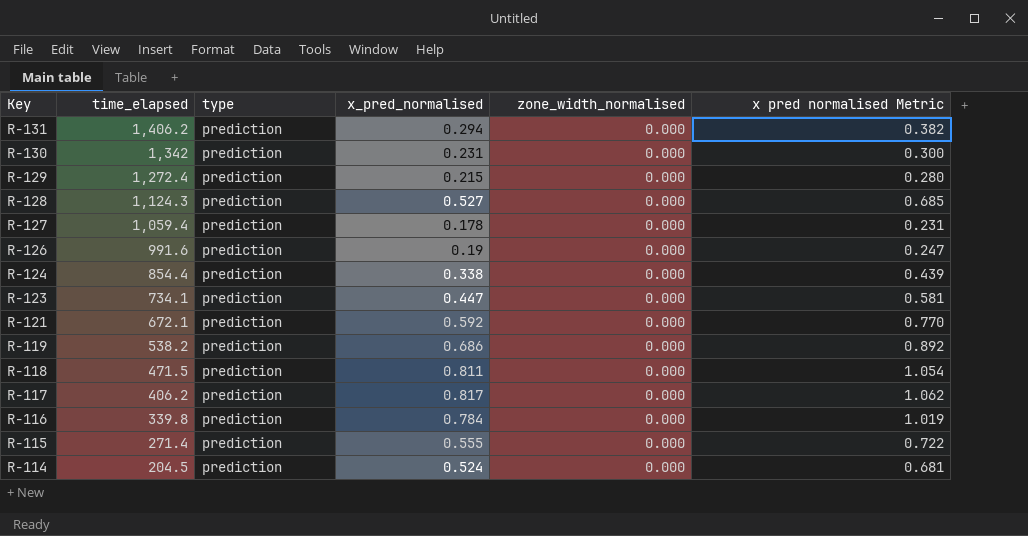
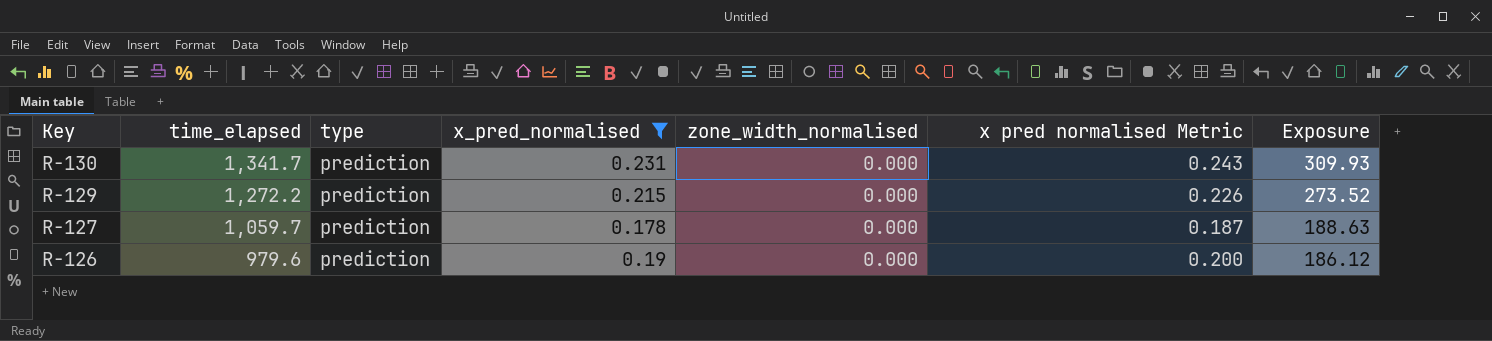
filter: none -> x_pred_normalised <= 0.231
column x pred normalised Metric | formula: [x_pred_normalised] * 1.3 -> [x_pred_normalised] * 1.05
column Exposure | formula: none -> [time_elapsed] * [x_pred_normalised]
R-130 | time_elapsed: 1,342 -> 1,341.7
R-129 | time_elapsed: 1,272.4 -> 1,272.2
R-127 | time_elapsed: 1,059.4 -> 1,059.7
R-126 | time_elapsed: 991.6 -> 979.6

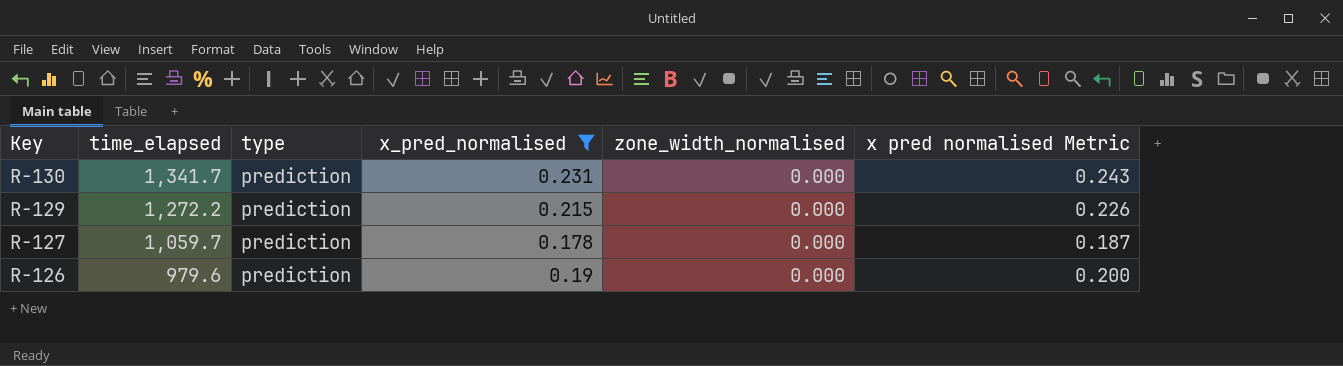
column Exposure | formula: [time_elapsed] * [x_pred_normalised] -> none

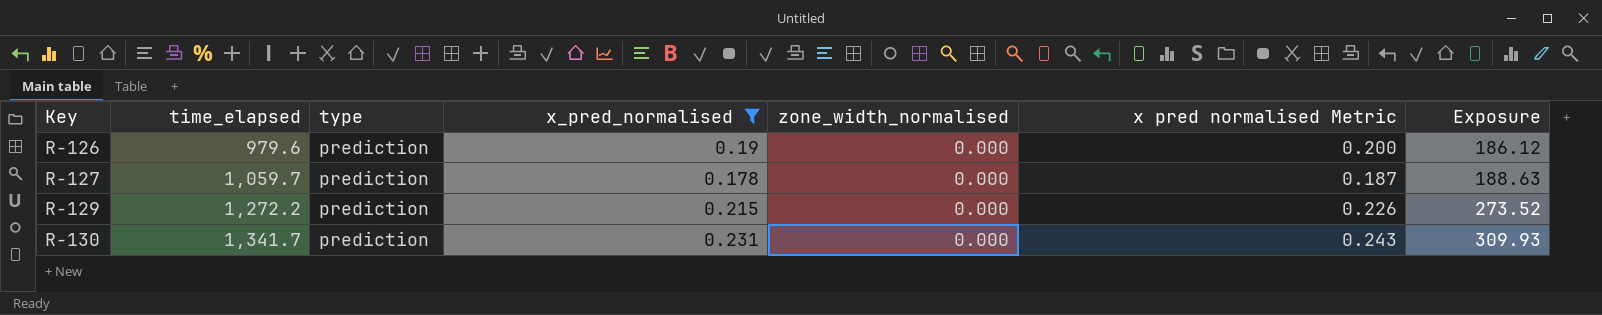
row order: Key descending -> Key ascending
column Exposure | formula: none -> [time_elapsed] * [x_pred_normalised]

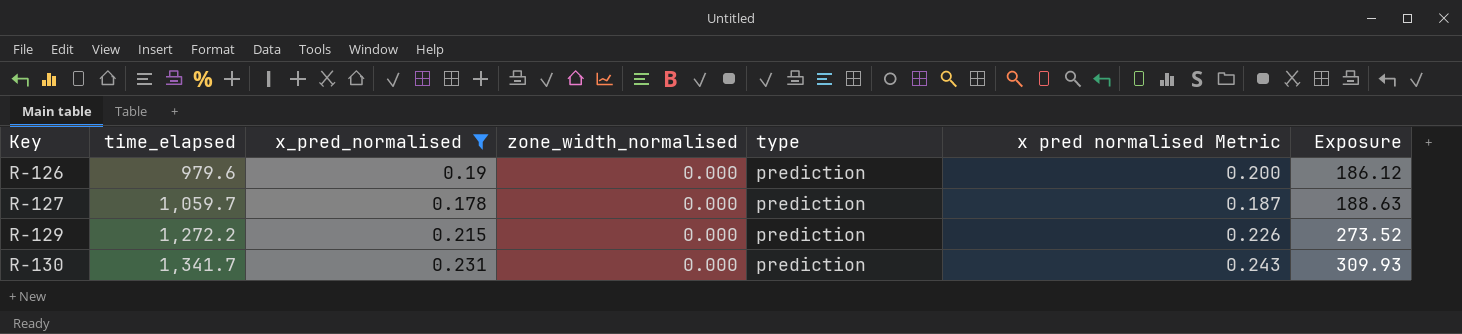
column type | position: 3 -> 5

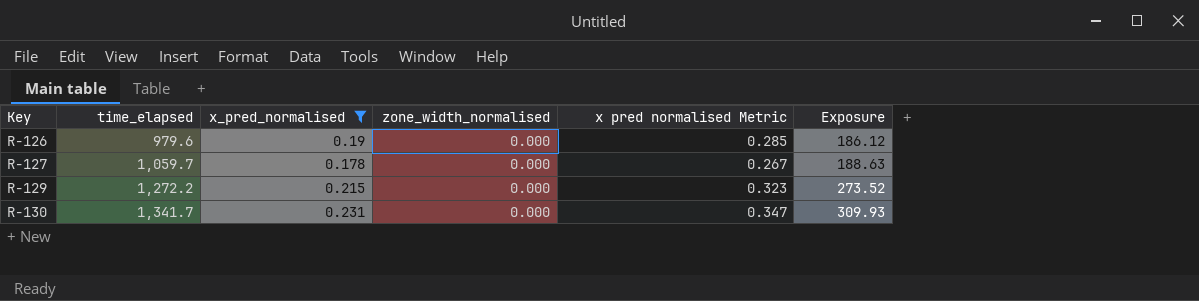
column type | position: 5 -> none
column x pred normalised Metric | formula: [x_pred_normalised] * 1.05 -> [x_pred_normalised] * 1.5

